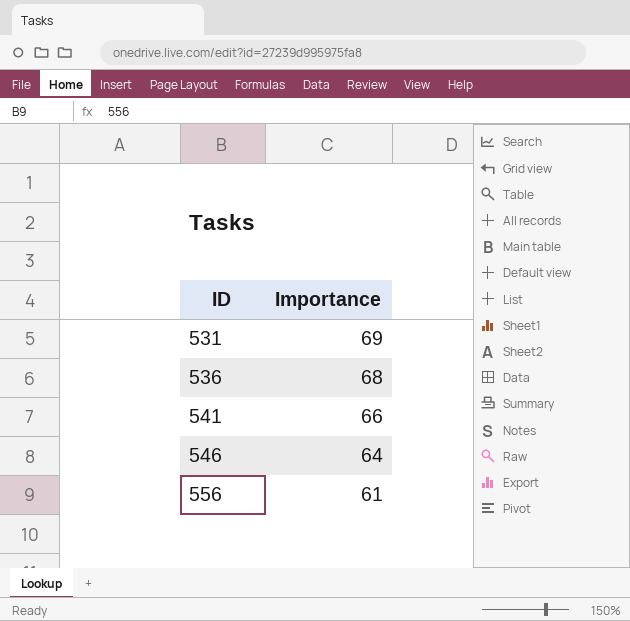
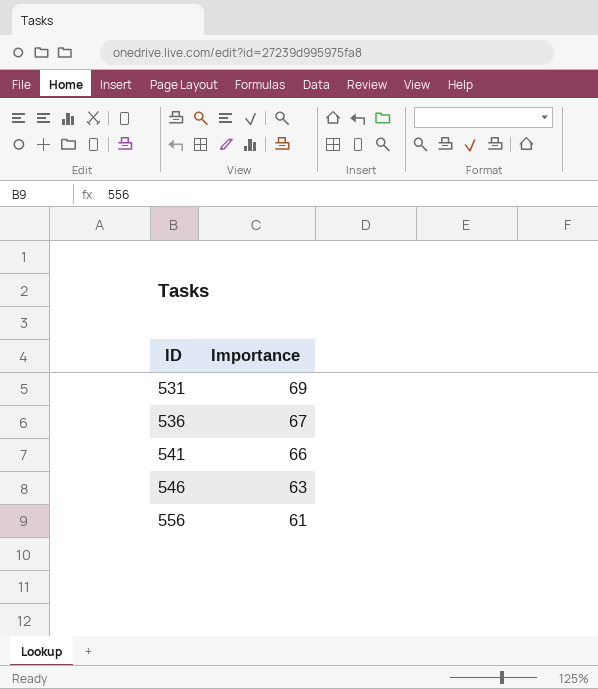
536 | Importance: 68 -> 67
546 | Importance: 64 -> 63

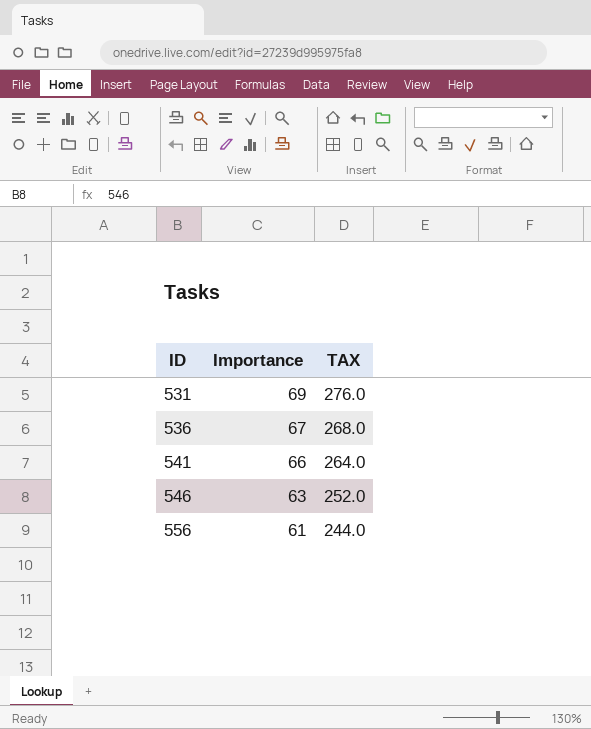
column TAX | formula: none -> [Importance] * 4

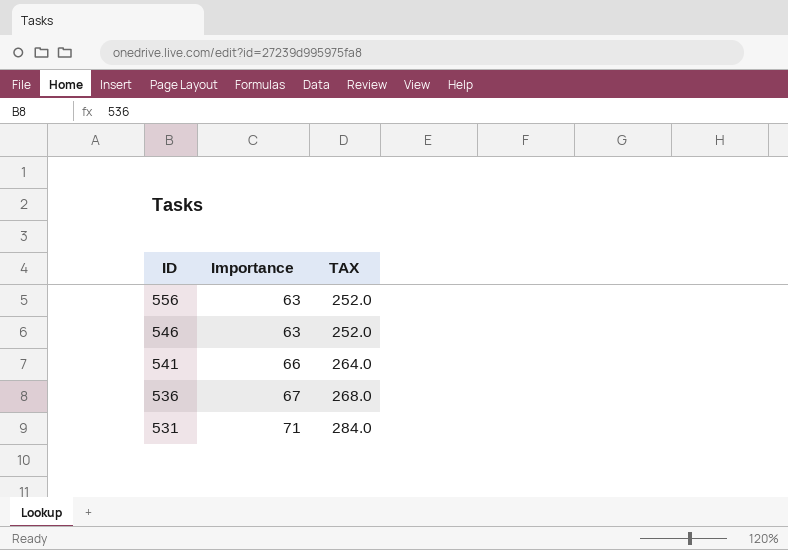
row order: ID ascending -> ID descending
556 | Importance: 61 -> 63
556 | TAX: 244.0 -> 252.0
531 | Importance: 69 -> 71
531 | TAX: 276.0 -> 284.0

